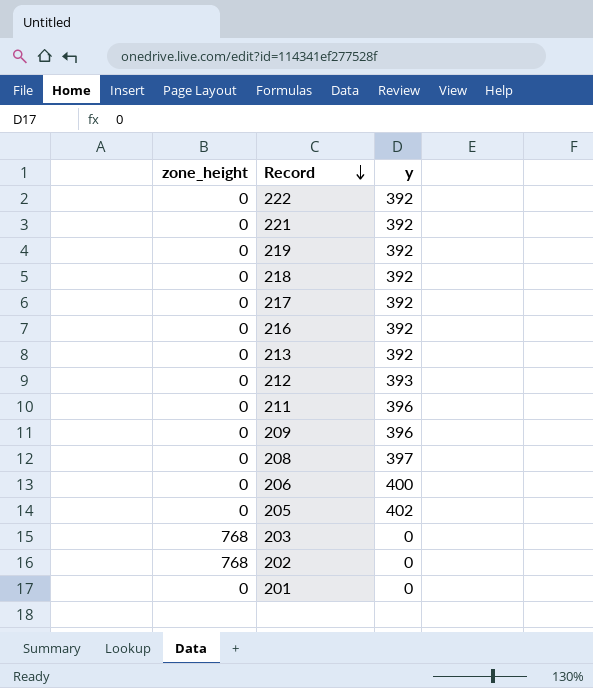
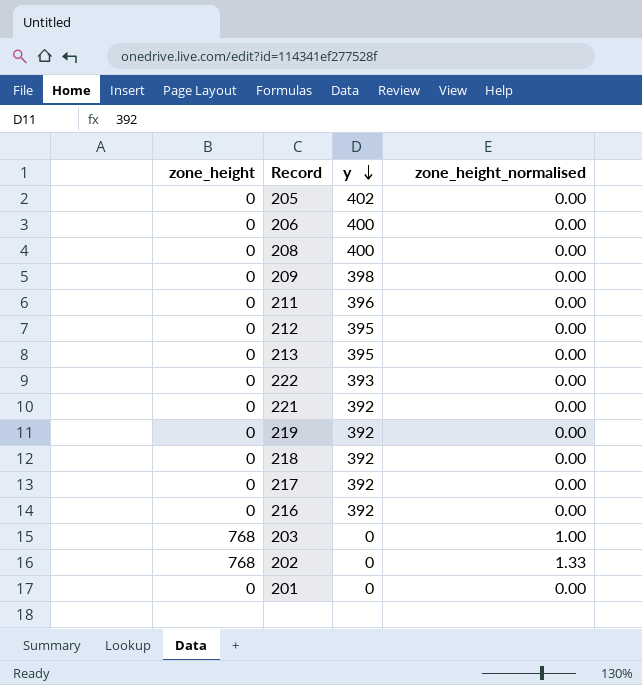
row order: Record descending -> y descending
column zone_height_normalised | position: none -> 4
208 | y: 397 -> 400
209 | y: 396 -> 398
212 | y: 393 -> 395
213 | y: 392 -> 395
222 | y: 392 -> 393

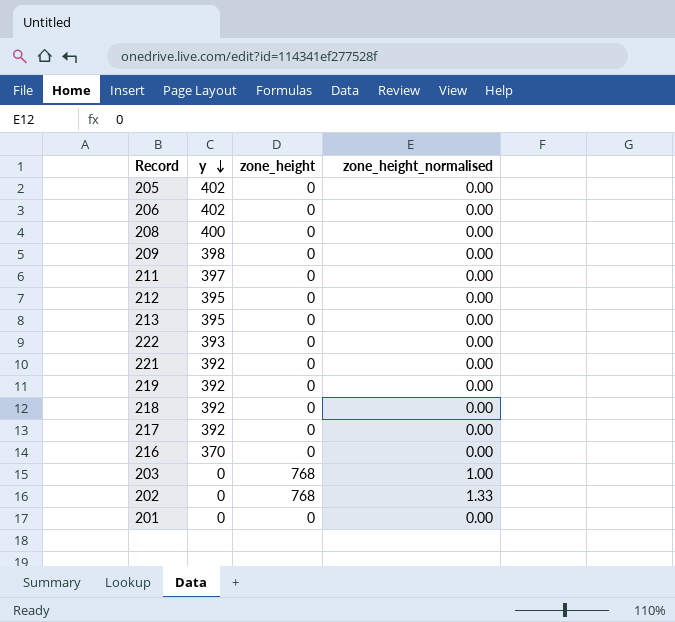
column zone_height | position: 1 -> 3
206 | y: 400 -> 402
211 | y: 396 -> 397
216 | y: 392 -> 370

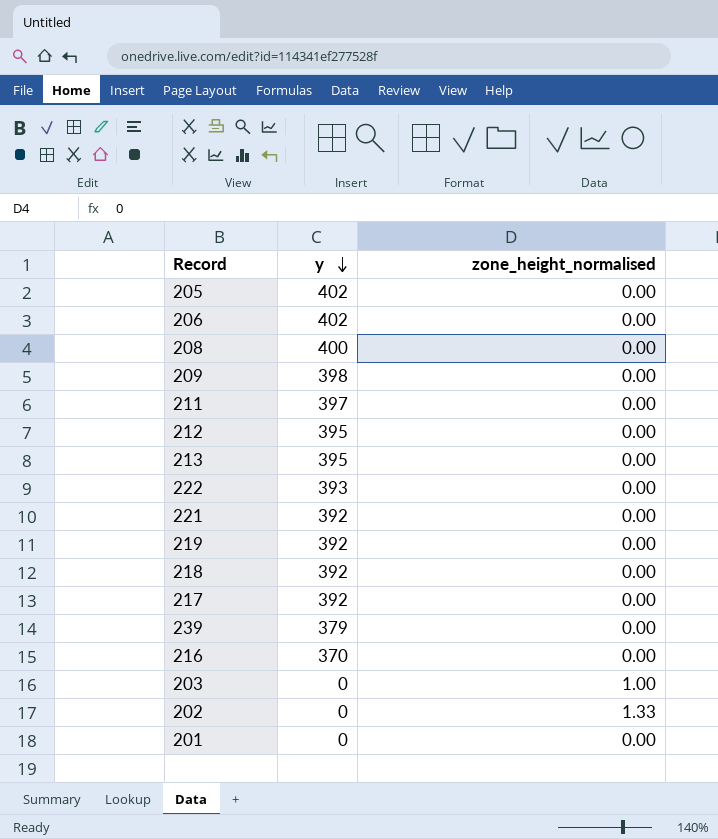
column zone_height | position: 3 -> none
row 239: none -> 379 | 0.00

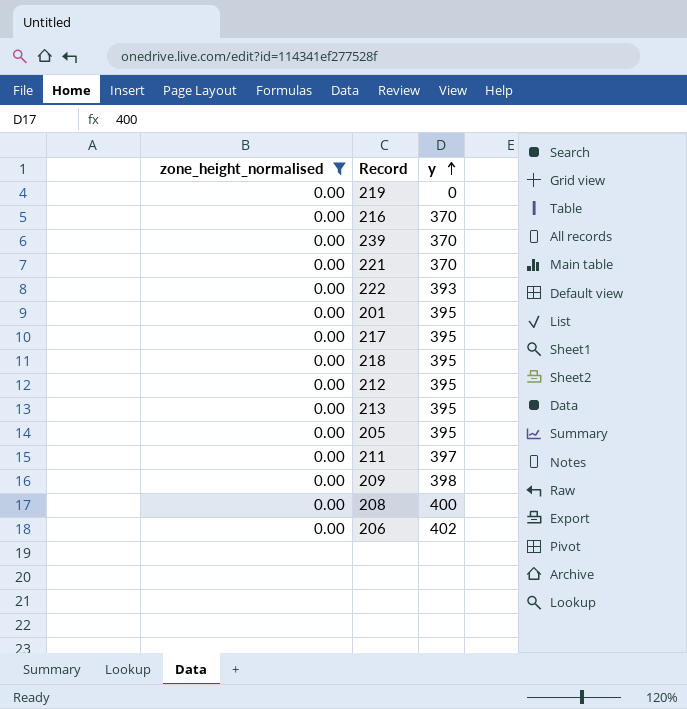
filter: none -> zone_height_normalised = 0.00
row order: y descending -> y ascending
column zone_height_normalised | position: 3 -> 1
219 | y: 392 -> 0
239 | y: 379 -> 370
221 | y: 392 -> 370
201 | y: 0 -> 395
217 | y: 392 -> 395
218 | y: 392 -> 395
205 | y: 402 -> 395

